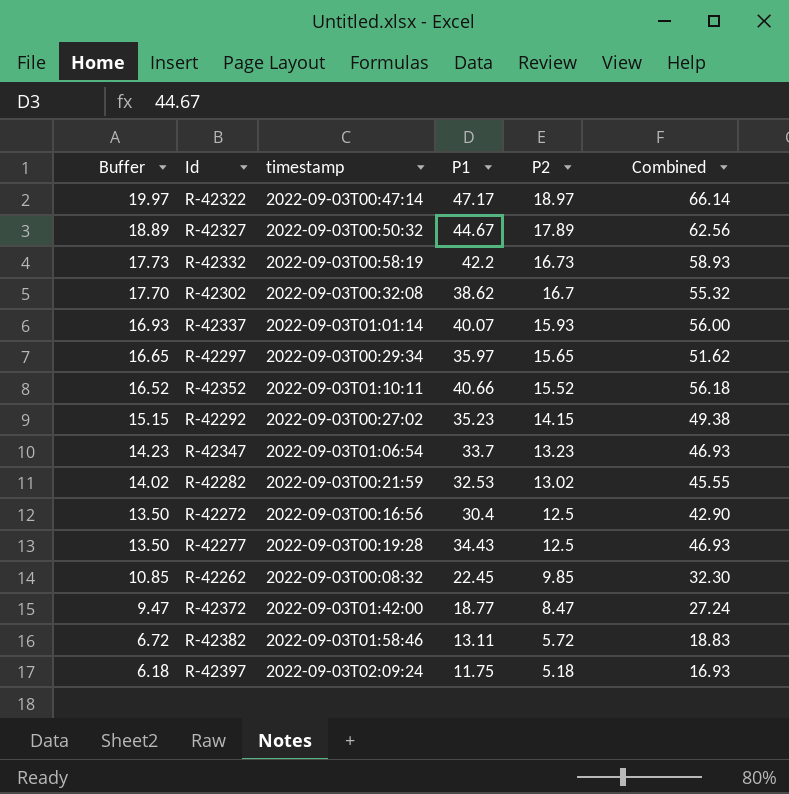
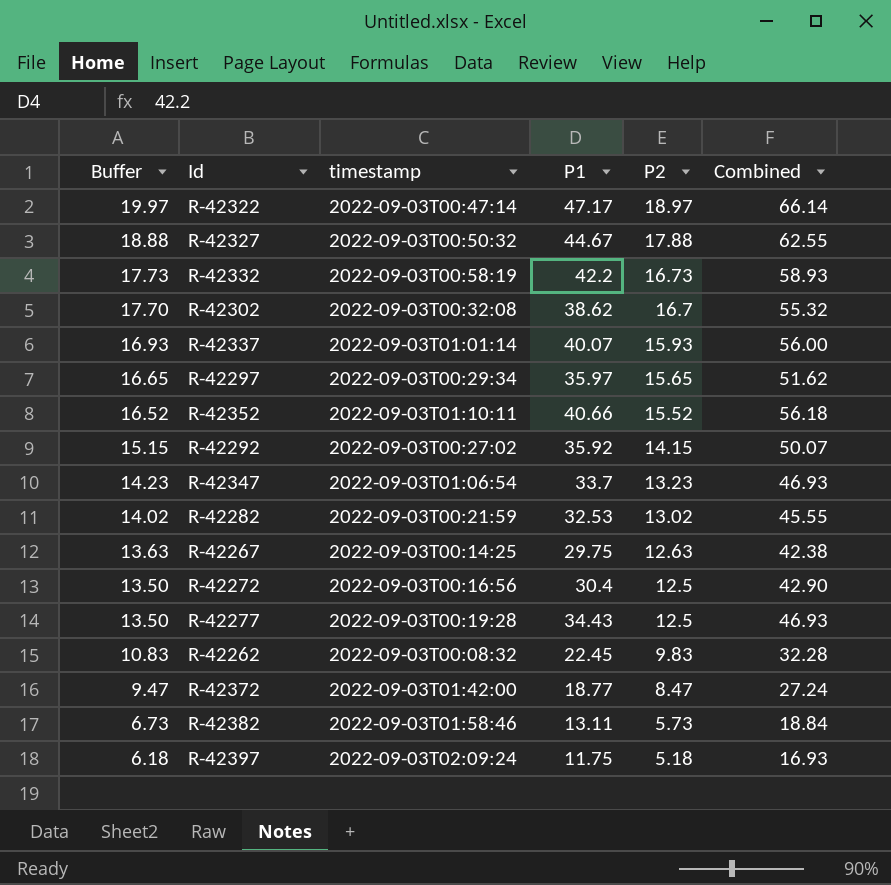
R-42327 | Buffer: 18.89 -> 18.88
R-42327 | P2: 17.89 -> 17.88
R-42327 | Combined: 62.56 -> 62.55
R-42292 | P1: 35.23 -> 35.92
R-42292 | Combined: 49.38 -> 50.07
row R-42267: none -> 13.63 | 2022-09-03T00:14:25 | 29.75 | 12.63 | 42.38
R-42262 | Buffer: 10.85 -> 10.83
R-42262 | P2: 9.85 -> 9.83
R-42262 | Combined: 32.30 -> 32.28
R-42382 | Buffer: 6.72 -> 6.73
R-42382 | P2: 5.72 -> 5.73
R-42382 | Combined: 18.83 -> 18.84

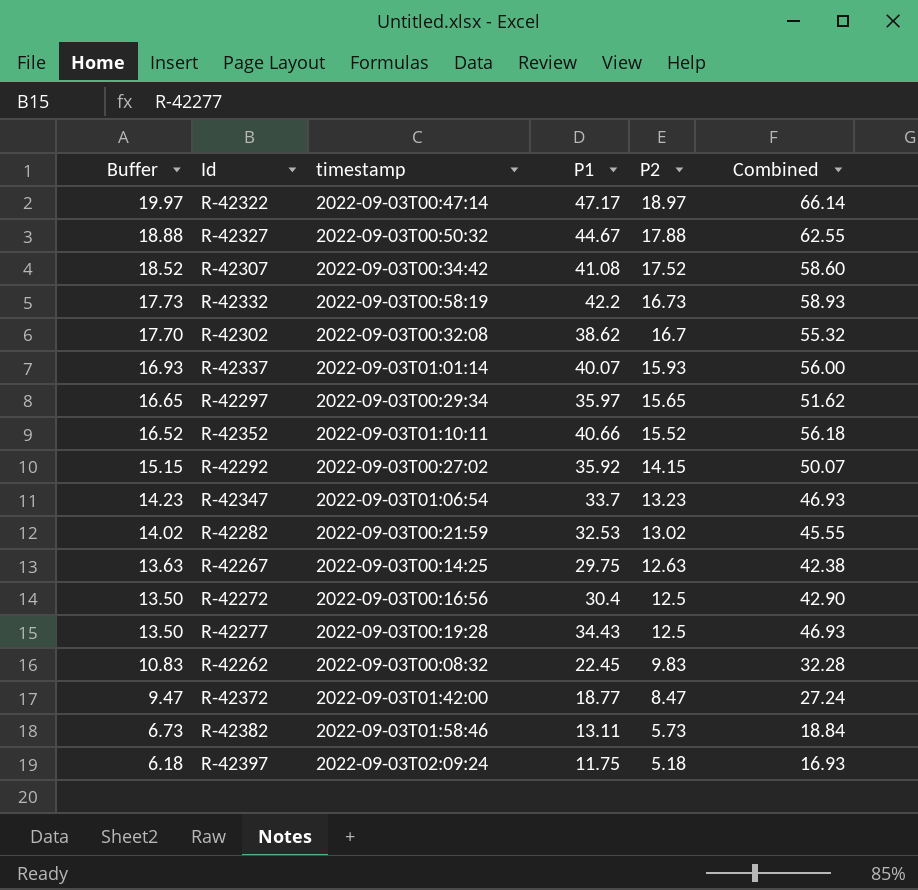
row R-42307: none -> 18.52 | 2022-09-03T00:34:42 | 41.08 | 17.52 | 58.60

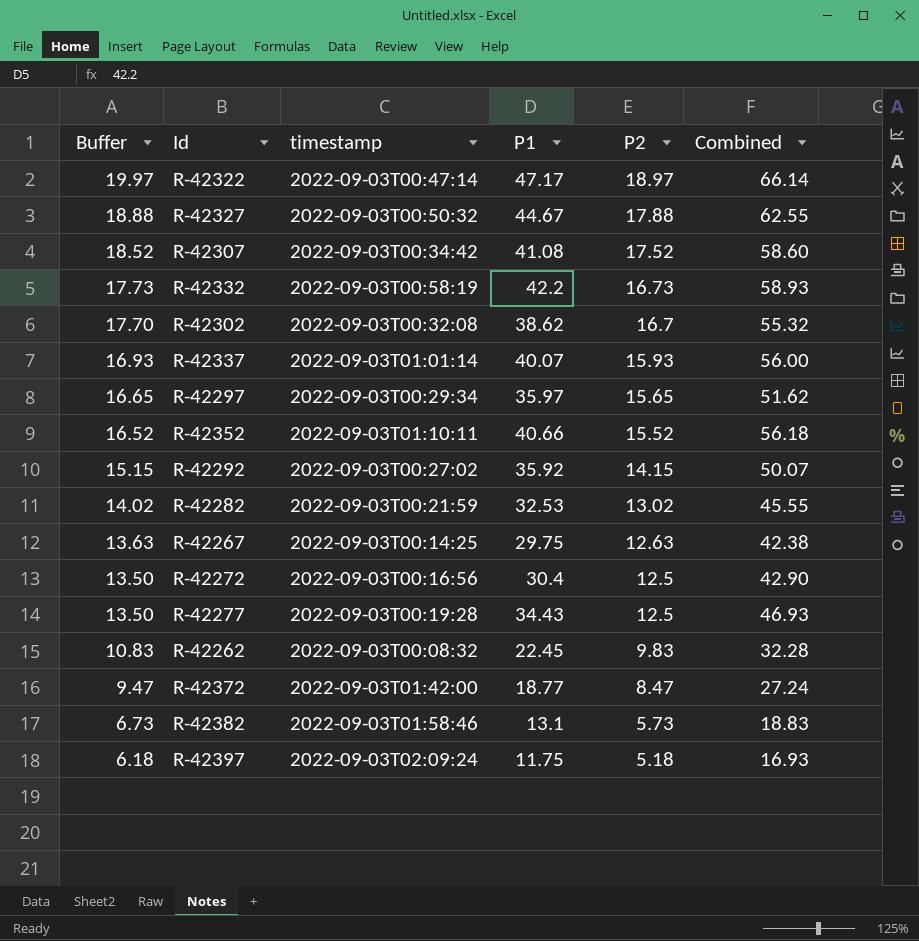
row R-42347: 14.23 | 2022-09-03T01:06:54 | 33.7 | 13.23 | 46.93 -> none
R-42382 | P1: 13.11 -> 13.1
R-42382 | Combined: 18.84 -> 18.83

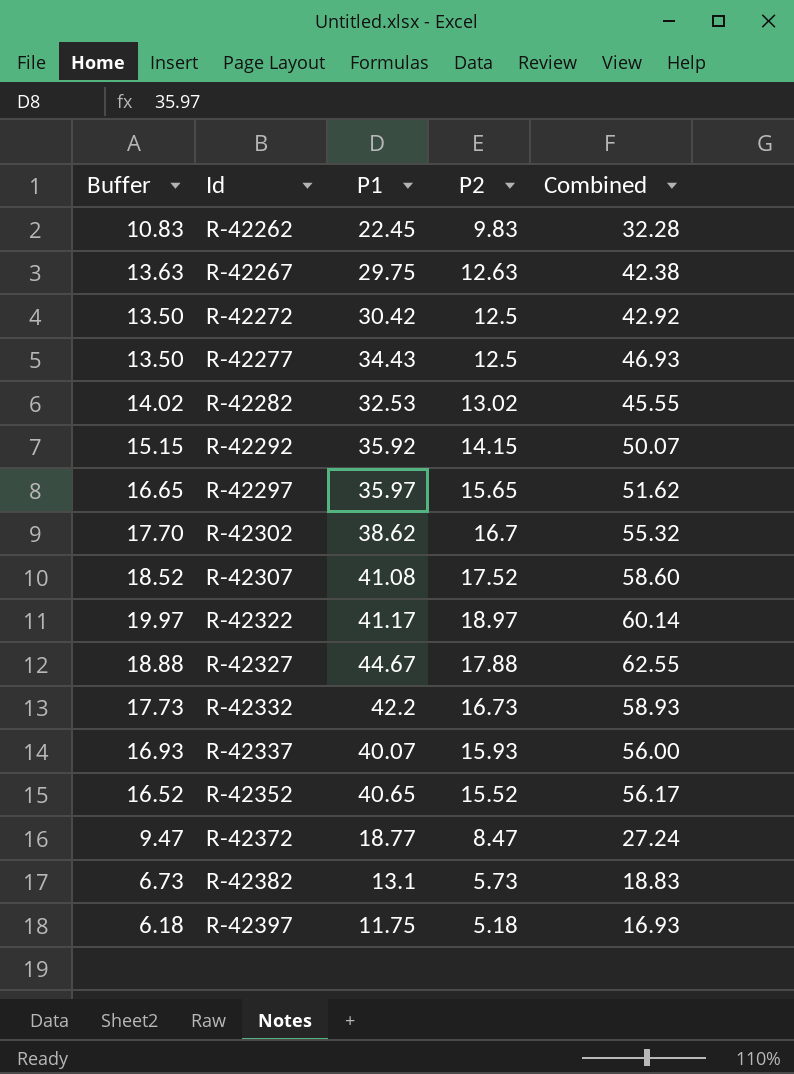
row order: Buffer descending -> Id ascending
column timestamp | position: 3 -> none
R-42272 | P1: 30.4 -> 30.42
R-42272 | Combined: 42.90 -> 42.92
R-42322 | P1: 47.17 -> 41.17
R-42322 | Combined: 66.14 -> 60.14
R-42352 | P1: 40.66 -> 40.65
R-42352 | Combined: 56.18 -> 56.17

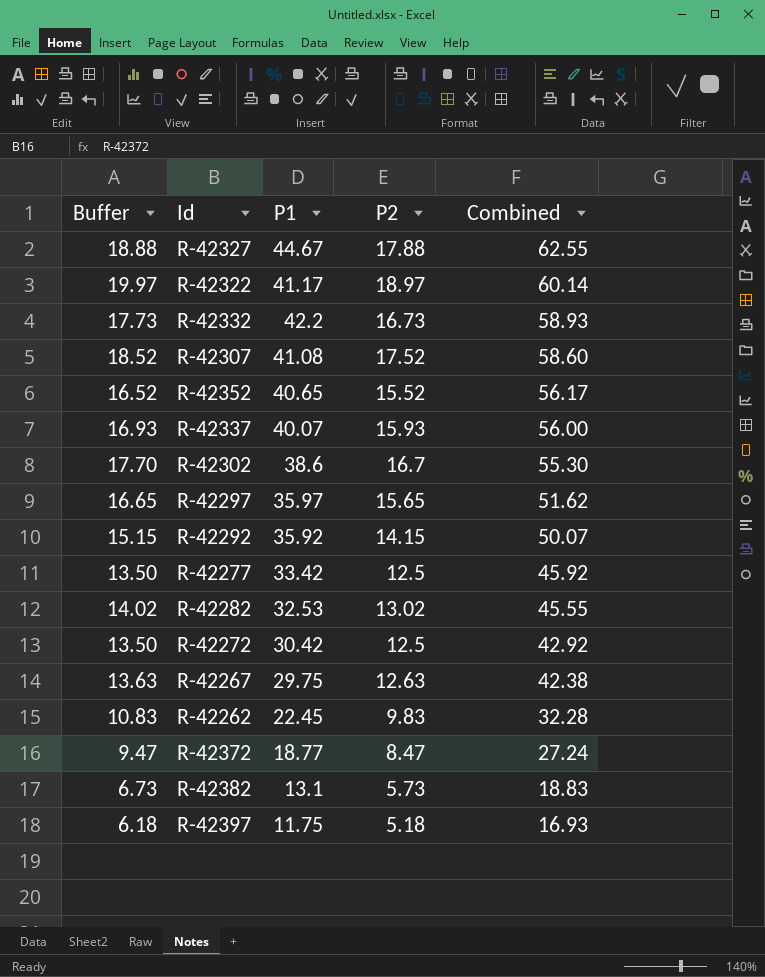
row order: Id ascending -> Combined descending
R-42302 | P1: 38.62 -> 38.6
R-42302 | Combined: 55.32 -> 55.30
R-42277 | P1: 34.43 -> 33.42
R-42277 | Combined: 46.93 -> 45.92

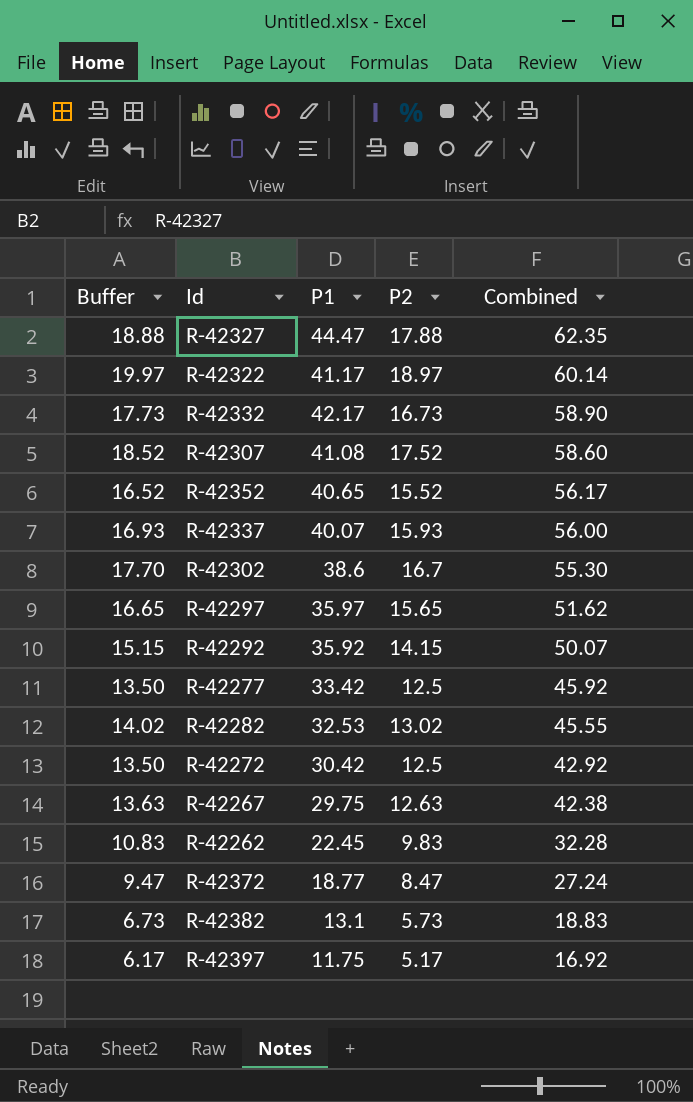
R-42327 | P1: 44.67 -> 44.47
R-42327 | Combined: 62.55 -> 62.35
R-42332 | P1: 42.2 -> 42.17
R-42332 | Combined: 58.93 -> 58.90
R-42397 | Buffer: 6.18 -> 6.17
R-42397 | P2: 5.18 -> 5.17
R-42397 | Combined: 16.93 -> 16.92

